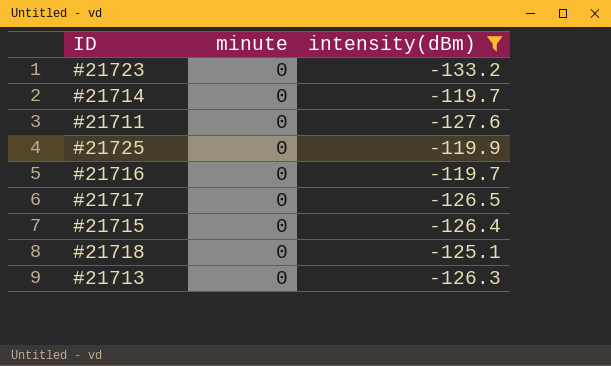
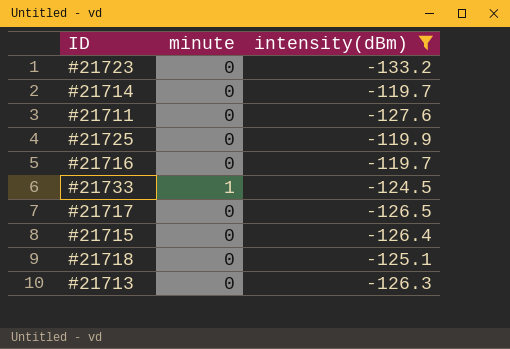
row #21733: none -> 1 | -124.5

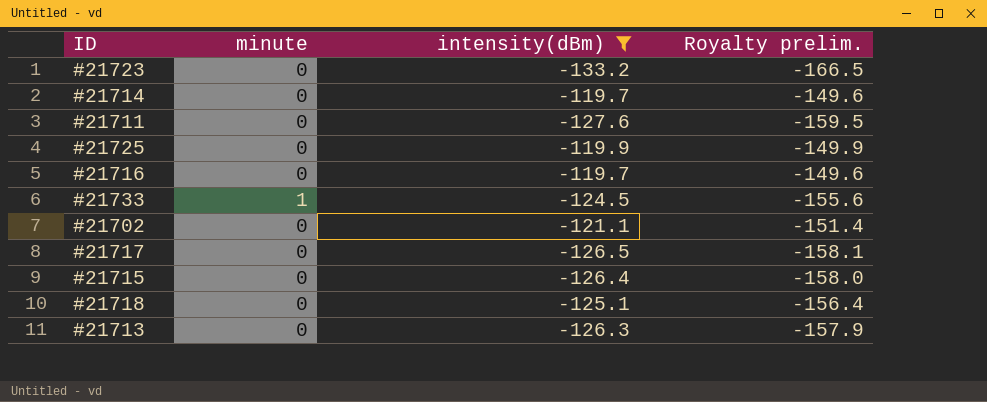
column Royalty prelim. | formula: none -> [intensity(dBm)] * 1.25
row #21702: none -> 0 | -121.1 | -151.4

